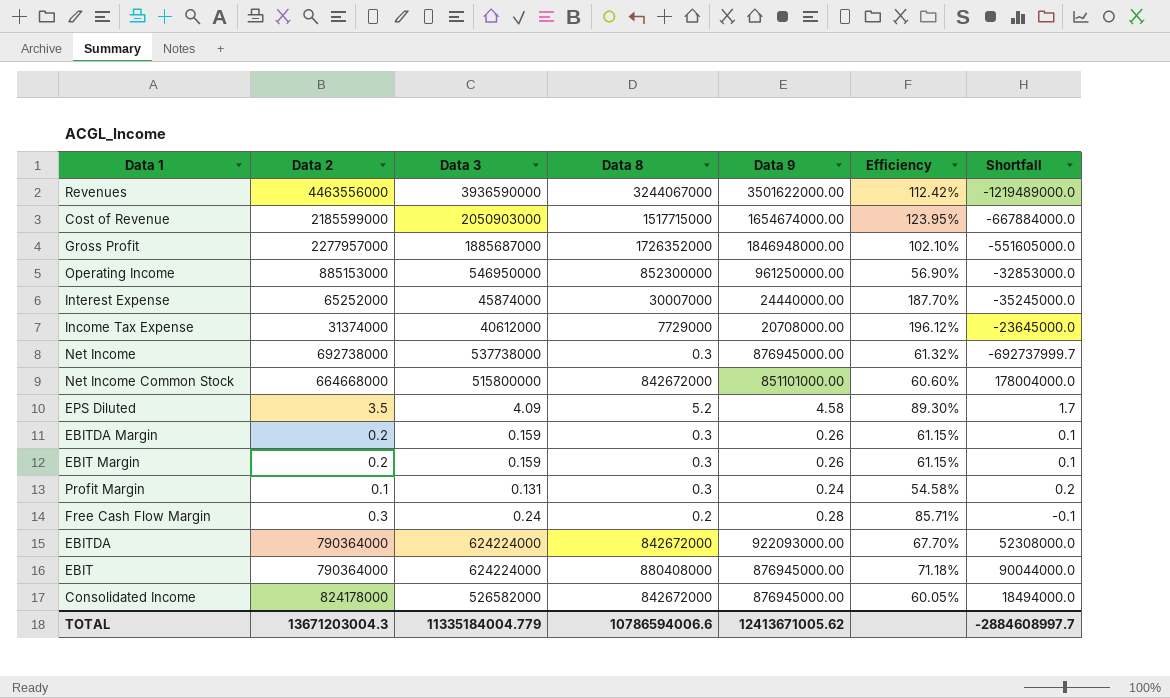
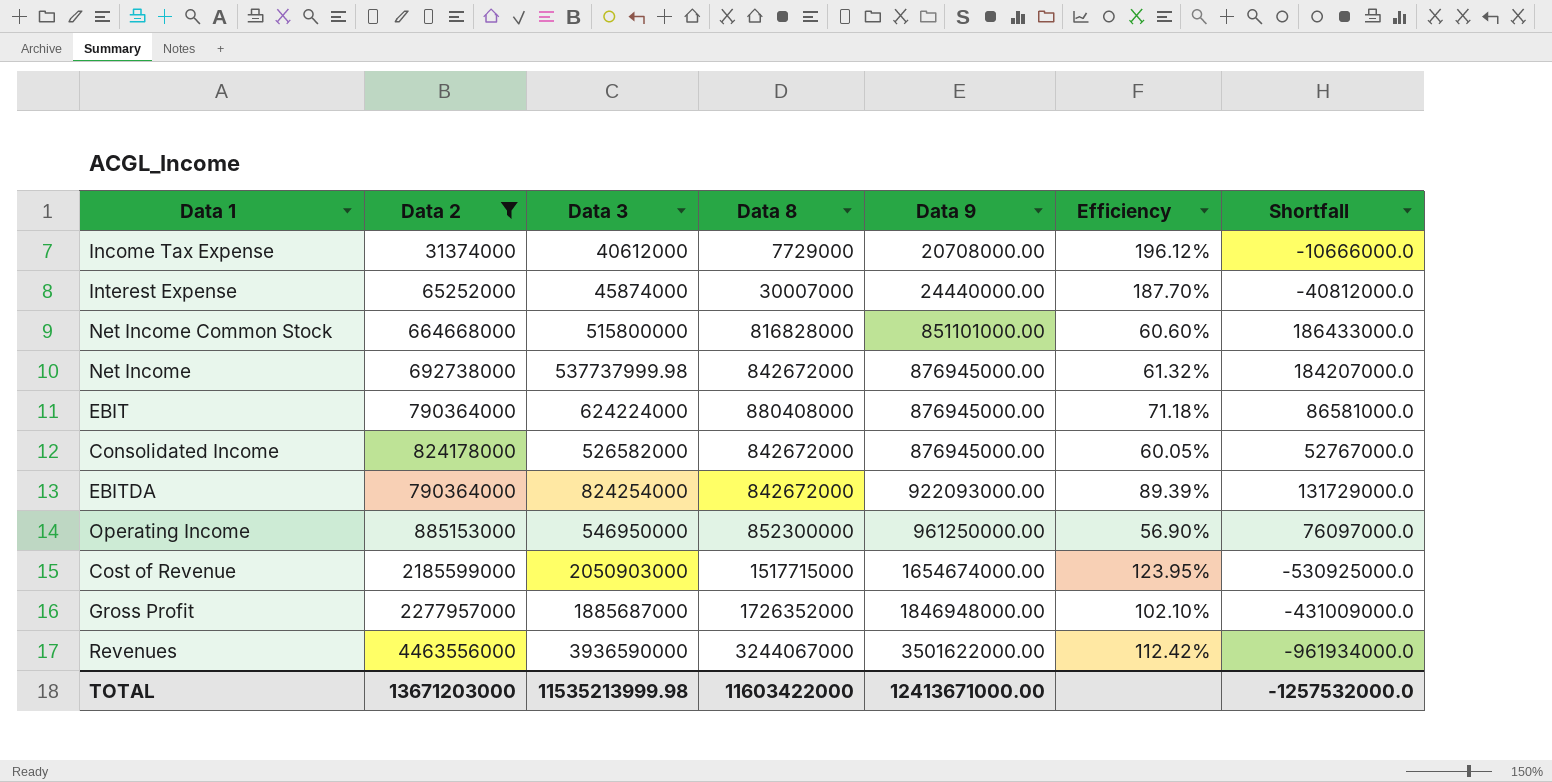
filter: none -> Data 2 >= 31374000
row order: none -> Data 9 ascending
column Shortfall | formula: [Data 8] - [Data 2] -> [Data 9] - [Data 2]
Net Income Common Stock | Data 8: 842672000 -> 816828000
Net Income | Data 3: 537738000 -> 537737999.98
Net Income | Data 8: 0.3 -> 842672000
EBITDA | Data 3: 624224000 -> 824254000
EBITDA | Efficiency: 67.70% -> 89.39%
TOTAL | Data 2: 13671203004.3 -> 13671203000
TOTAL | Data 3: 11335184004.779 -> 11535213999.98
TOTAL | Data 8: 10786594006.6 -> 11603422000
TOTAL | Data 9: 12413671005.62 -> 12413671000.00
TOTAL | Shortfall: -2884608997.7 -> -1257532000.0

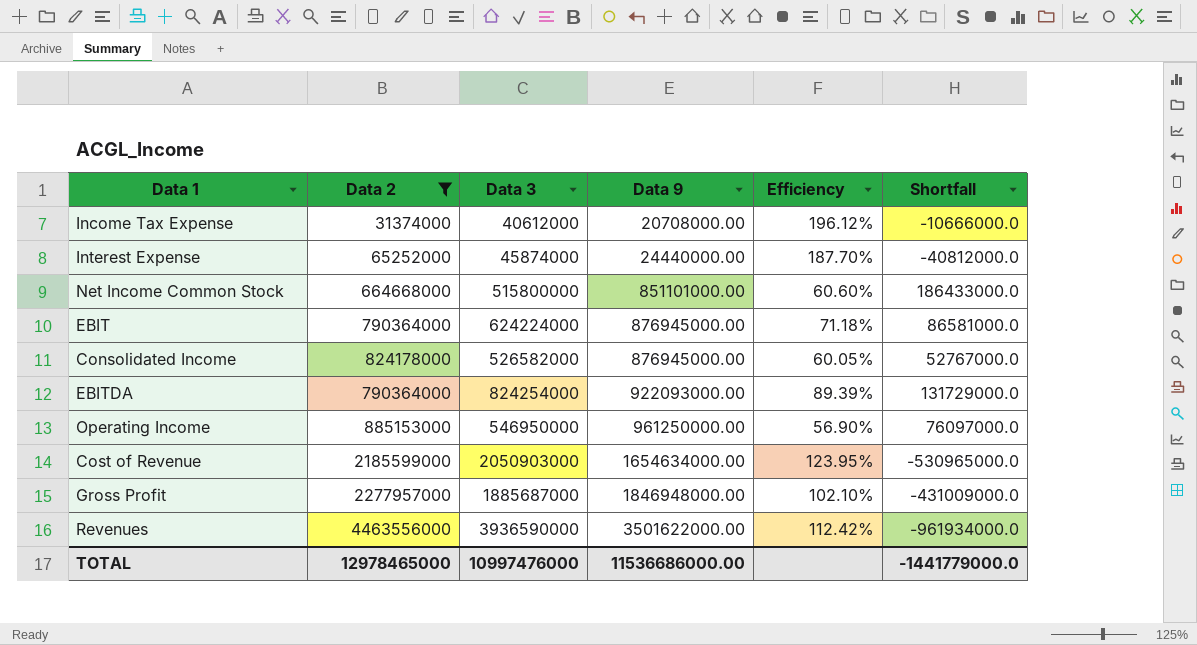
column Data 8 | position: 4 -> none
row Net Income: 692738000 | 537737999.98 | 842672000 | 876945000.00 | 61.32% | 184207000.0 -> none
Cost of Revenue | Data 9: 1654674000.00 -> 1654634000.00
Cost of Revenue | Shortfall: -530925000.0 -> -530965000.0
TOTAL | Data 2: 13671203000 -> 12978465000
TOTAL | Data 3: 11535213999.98 -> 10997476000
TOTAL | Data 9: 12413671000.00 -> 11536686000.00
TOTAL | Shortfall: -1257532000.0 -> -1441779000.0

